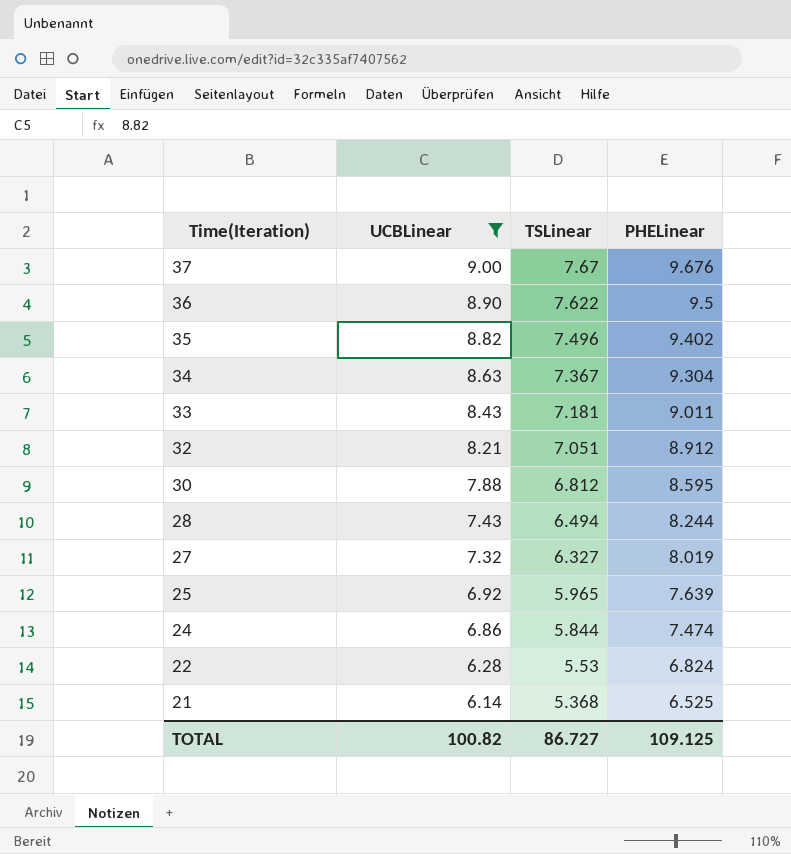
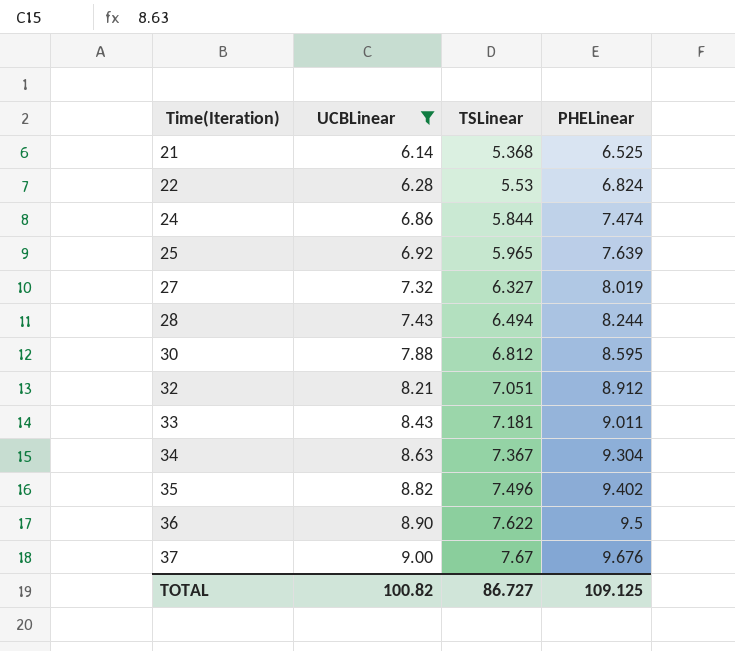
row order: Time(Iteration) descending -> Time(Iteration) ascending

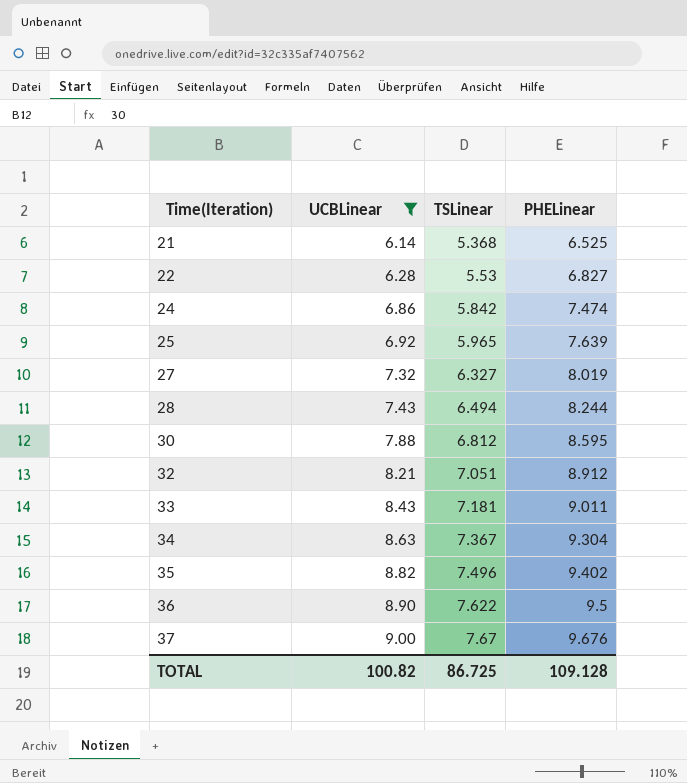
22 | PHELinear: 6.824 -> 6.827
24 | TSLinear: 5.844 -> 5.842
TOTAL | TSLinear: 86.727 -> 86.725
TOTAL | PHELinear: 109.125 -> 109.128

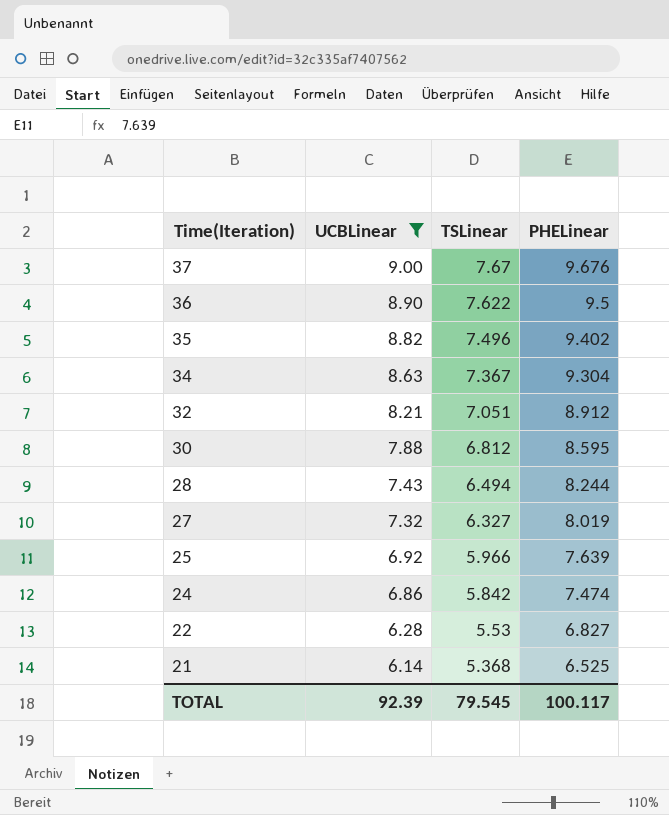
row order: Time(Iteration) ascending -> Time(Iteration) descending
row 33: 8.43 | 7.181 | 9.011 -> none
25 | TSLinear: 5.965 -> 5.966
TOTAL | UCBLinear: 100.82 -> 92.39
TOTAL | TSLinear: 86.725 -> 79.545
TOTAL | PHELinear: 109.128 -> 100.117

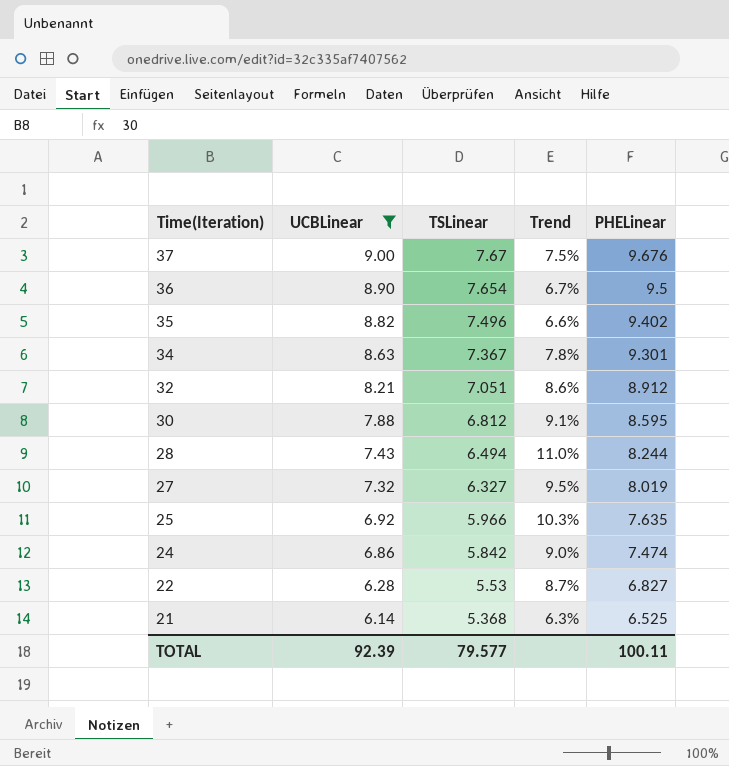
column Trend | formula: none -> ([PHELinear] - [UCBLinear]) / [UCBLinear]
36 | TSLinear: 7.622 -> 7.654
34 | PHELinear: 9.304 -> 9.301
25 | PHELinear: 7.639 -> 7.635
TOTAL | TSLinear: 79.545 -> 79.577
TOTAL | PHELinear: 100.117 -> 100.11

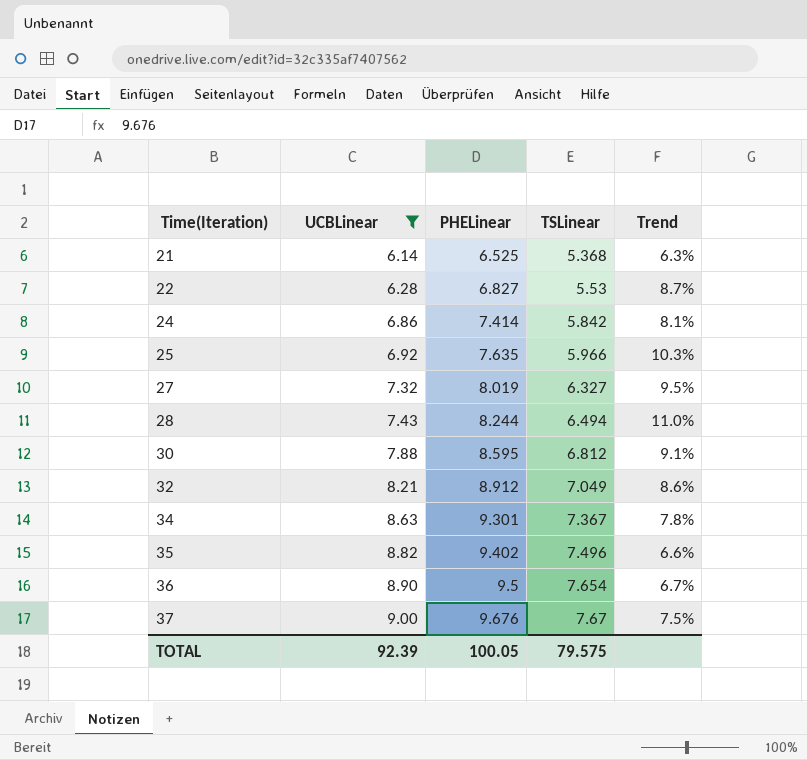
row order: Time(Iteration) descending -> Time(Iteration) ascending
column PHELinear | position: 5 -> 3
24 | PHELinear: 7.474 -> 7.414
24 | Trend: 9.0% -> 8.1%
32 | TSLinear: 7.051 -> 7.049
TOTAL | PHELinear: 100.11 -> 100.05
TOTAL | TSLinear: 79.577 -> 79.575

